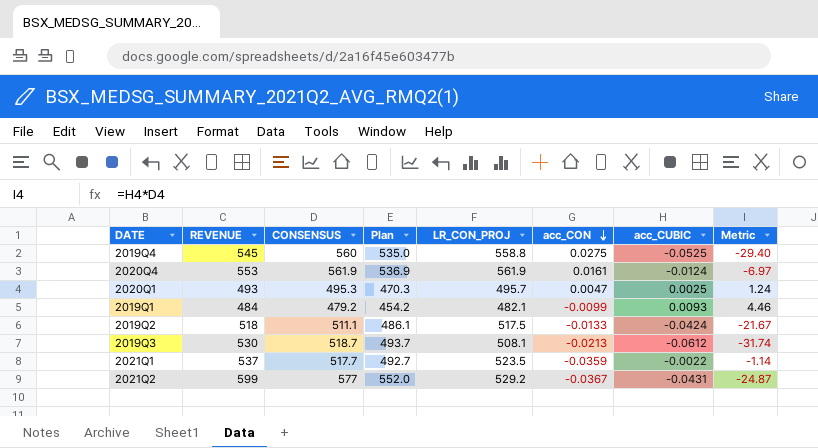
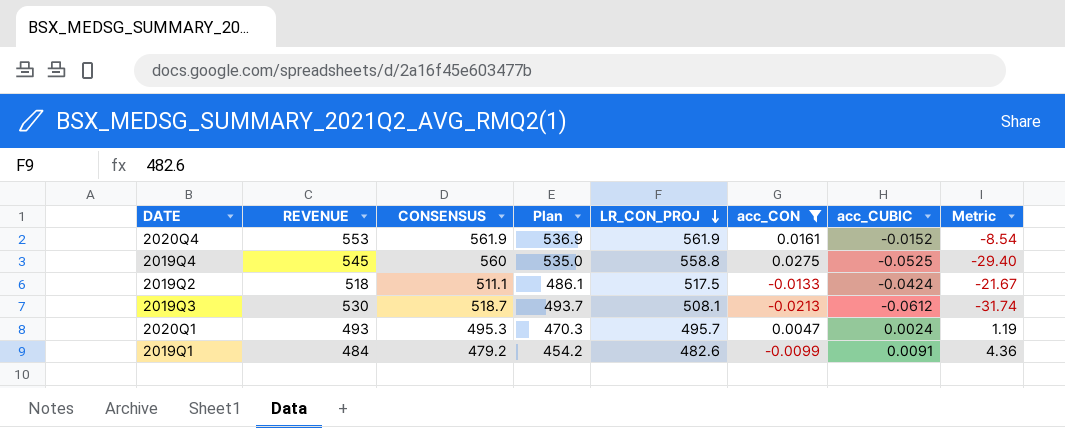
filter: none -> acc_CON >= -0.0213
row order: acc_CON descending -> LR_CON_PROJ descending
2020Q4 | acc_CUBIC: -0.0124 -> -0.0152
2020Q4 | Metric: -6.97 -> -8.54
2020Q1 | acc_CUBIC: 0.0025 -> 0.0024
2020Q1 | Metric: 1.24 -> 1.19
2019Q1 | LR_CON_PROJ: 482.1 -> 482.6
2019Q1 | acc_CUBIC: 0.0093 -> 0.0091
2019Q1 | Metric: 4.46 -> 4.36

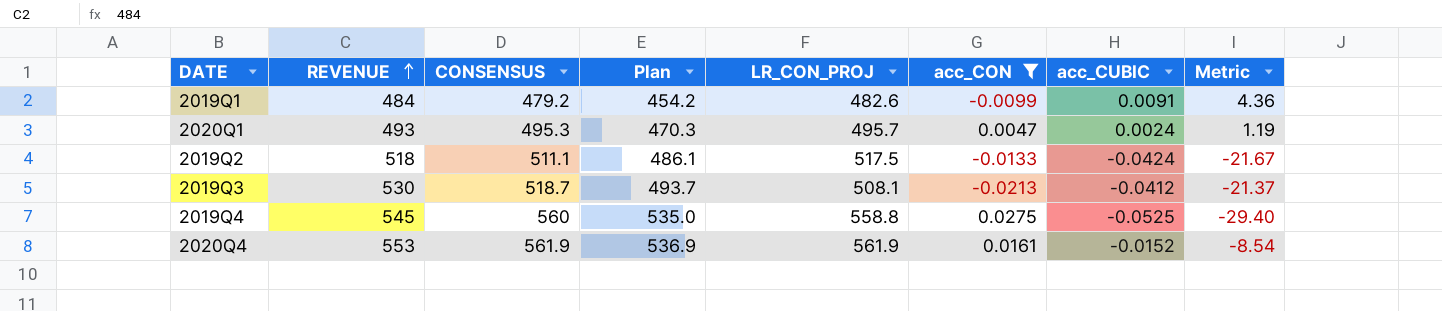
row order: LR_CON_PROJ descending -> REVENUE ascending
2019Q3 | acc_CUBIC: -0.0612 -> -0.0412
2019Q3 | Metric: -31.74 -> -21.37

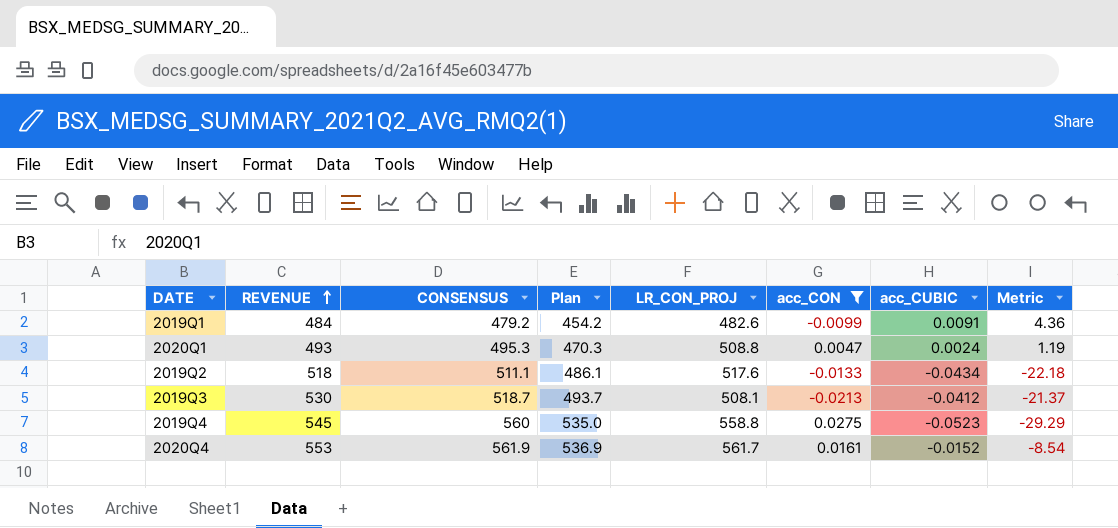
2020Q1 | LR_CON_PROJ: 495.7 -> 508.8
2019Q2 | LR_CON_PROJ: 517.5 -> 517.6
2019Q2 | acc_CUBIC: -0.0424 -> -0.0434
2019Q2 | Metric: -21.67 -> -22.18
2019Q4 | acc_CUBIC: -0.0525 -> -0.0523
2019Q4 | Metric: -29.40 -> -29.29
2020Q4 | LR_CON_PROJ: 561.9 -> 561.7

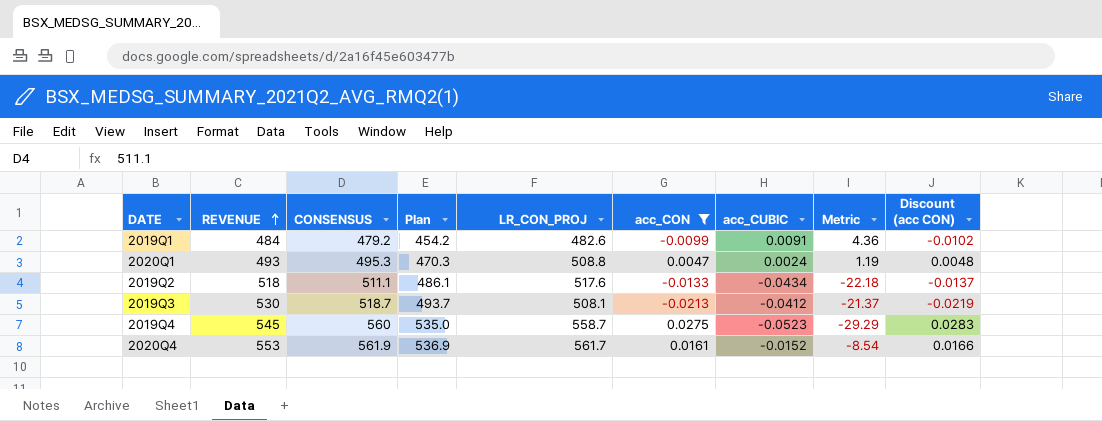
column Discount (acc CON) | formula: none -> [acc_CON] * 1.03
2019Q4 | LR_CON_PROJ: 558.8 -> 558.7

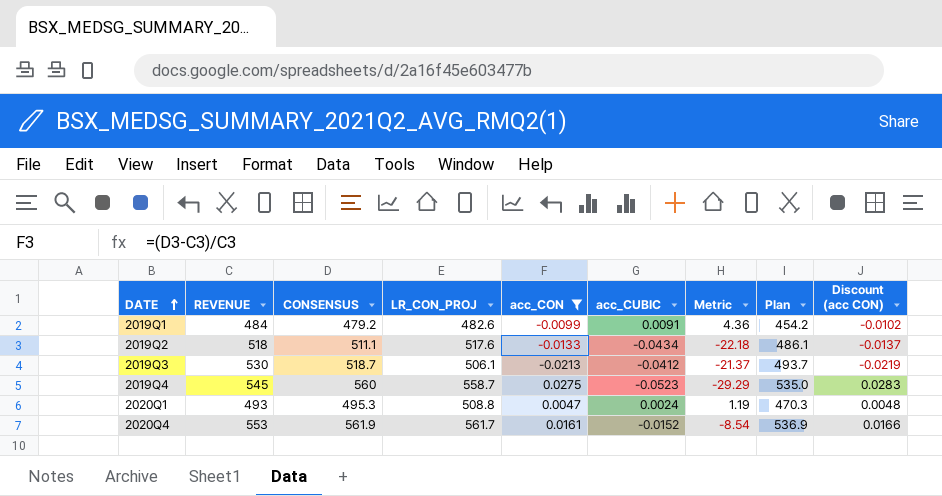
row order: REVENUE ascending -> DATE ascending
column Plan | position: 4 -> 8
2019Q3 | LR_CON_PROJ: 508.1 -> 506.1

